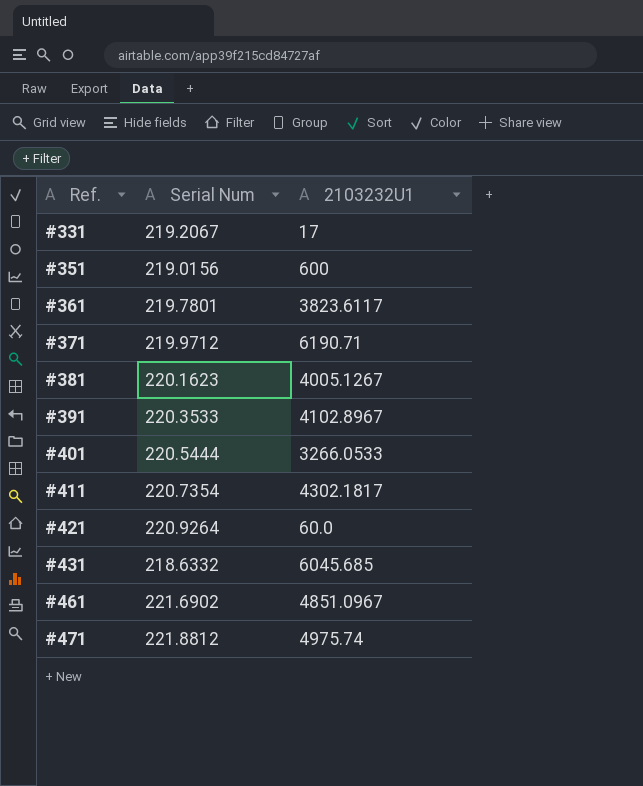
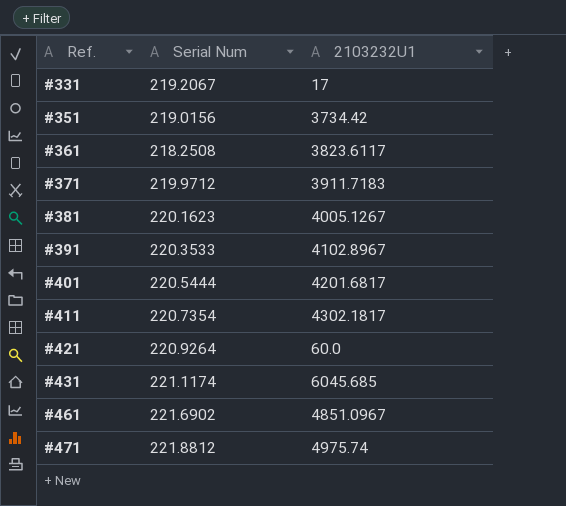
#351 | 2103232U1: 600 -> 3734.42
#361 | Serial Num: 219.7801 -> 218.2508
#371 | 2103232U1: 6190.71 -> 3911.7183
#401 | 2103232U1: 3266.0533 -> 4201.6817
#431 | Serial Num: 218.6332 -> 221.1174

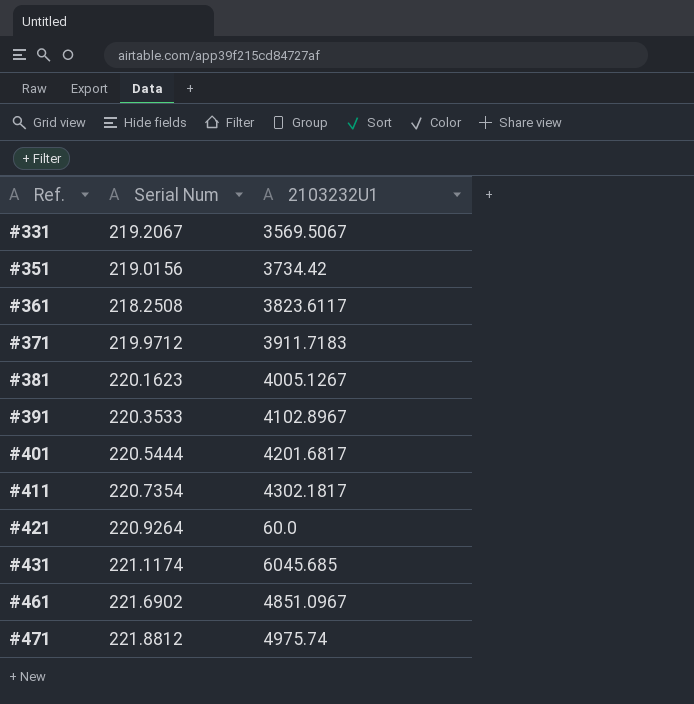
#331 | 2103232U1: 17 -> 3569.5067

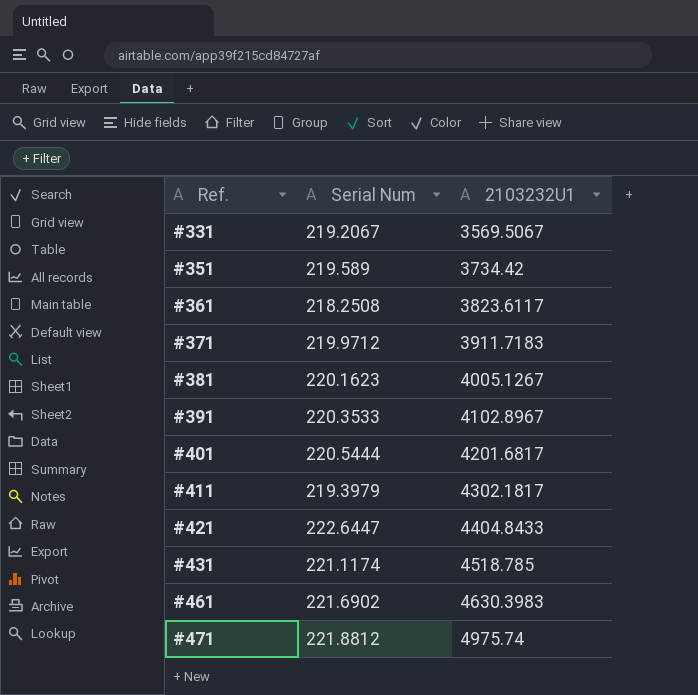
#351 | Serial Num: 219.0156 -> 219.589
#411 | Serial Num: 220.7354 -> 219.3979
#421 | Serial Num: 220.9264 -> 222.6447
#421 | 2103232U1: 60.0 -> 4404.8433
#431 | 2103232U1: 6045.685 -> 4518.785
#461 | 2103232U1: 4851.0967 -> 4630.3983

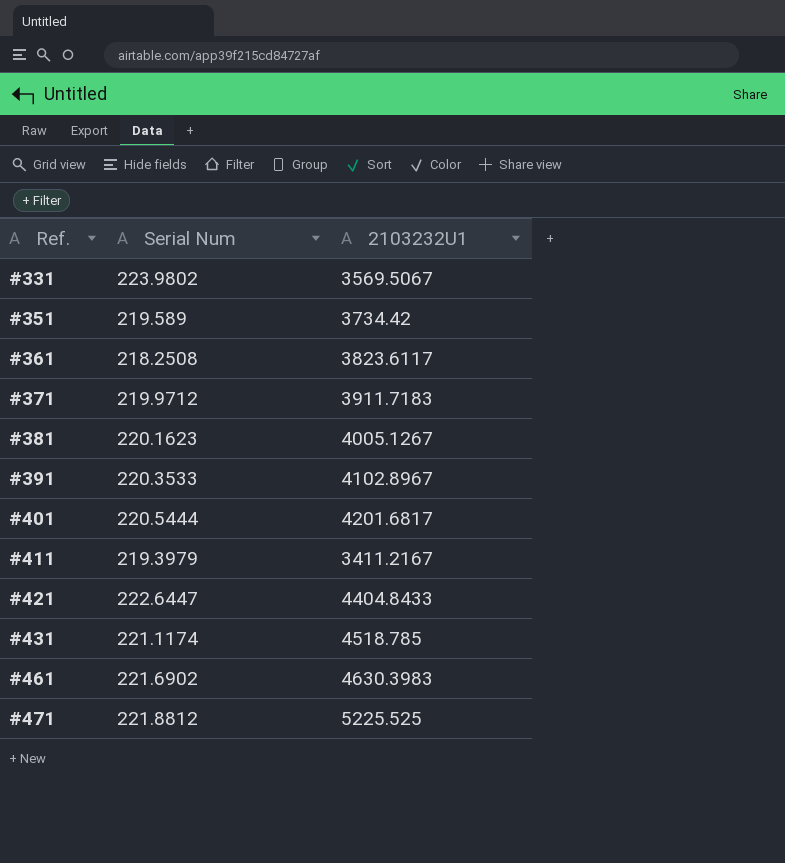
#331 | Serial Num: 219.2067 -> 223.9802
#411 | 2103232U1: 4302.1817 -> 3411.2167
#471 | 2103232U1: 4975.74 -> 5225.525

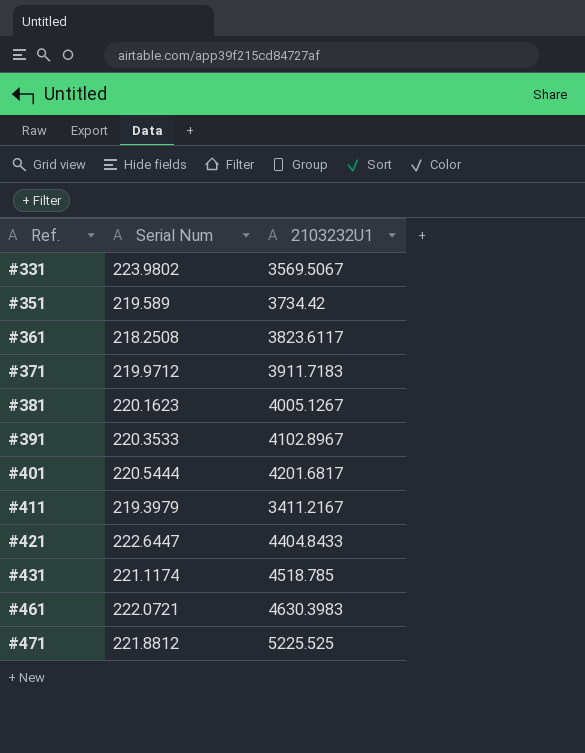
#461 | Serial Num: 221.6902 -> 222.0721

